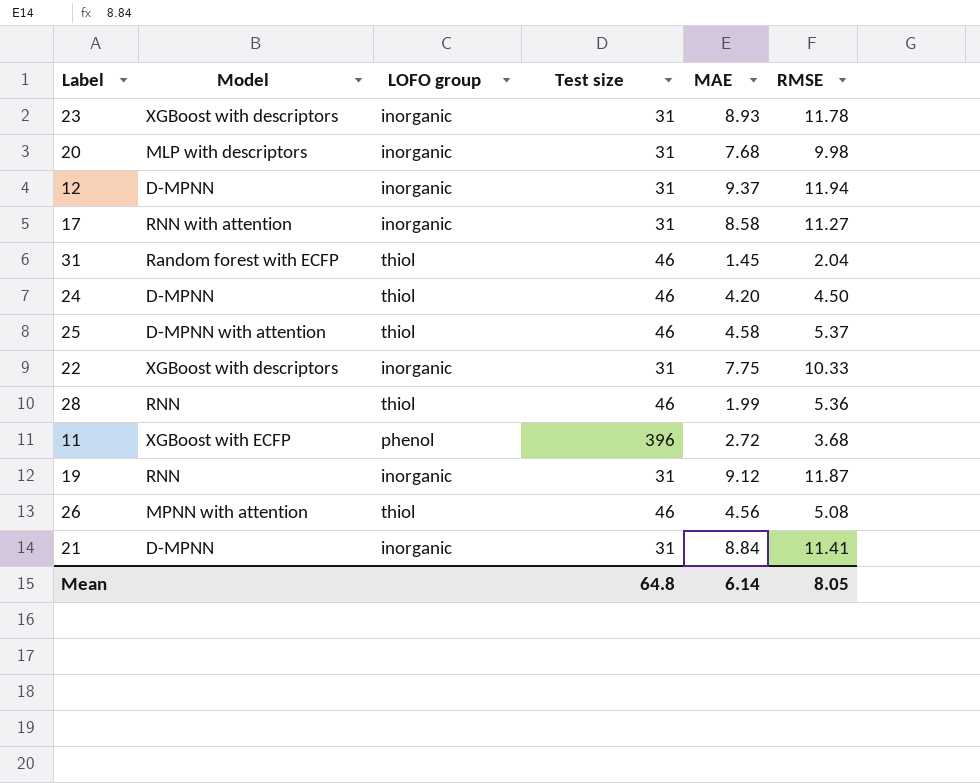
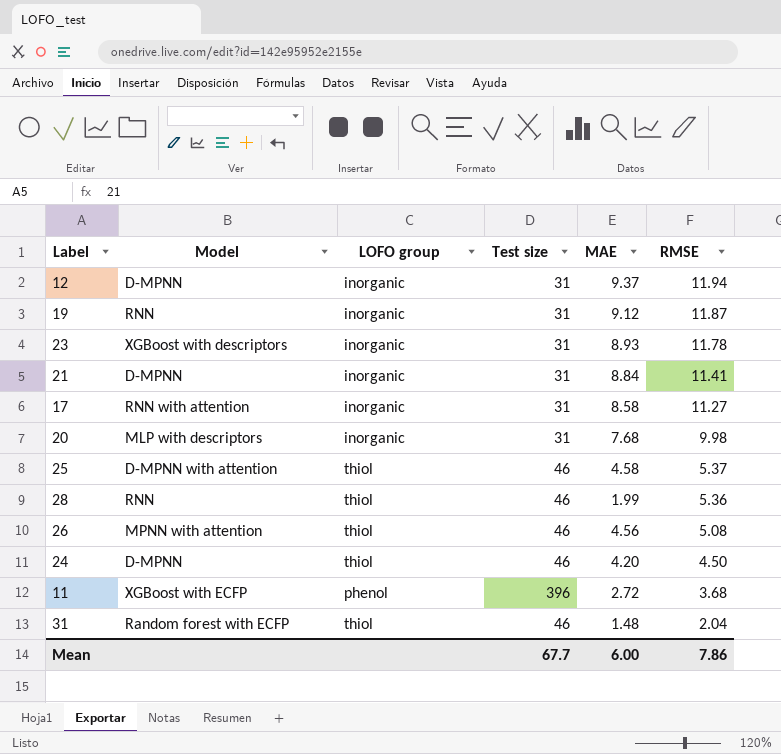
row order: none -> RMSE descending
row 22: XGBoost with descriptors | inorganic | 31 | 7.75 | 10.33 -> none
31 | MAE: 1.45 -> 1.48
Mean | Test size: 64.8 -> 67.7
Mean | MAE: 6.14 -> 6.00
Mean | RMSE: 8.05 -> 7.86

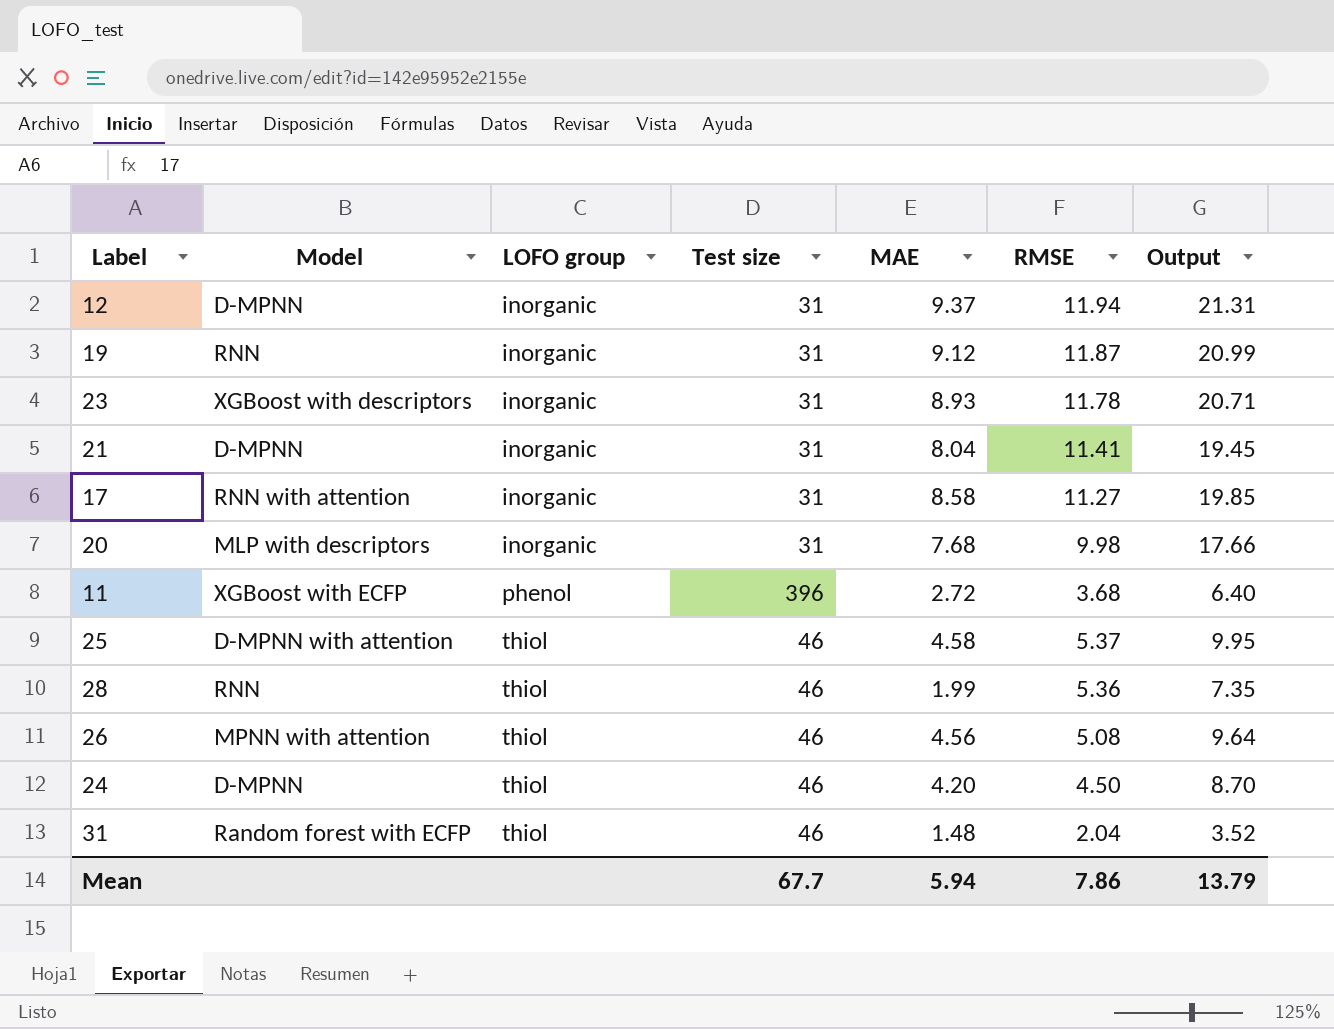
row order: RMSE descending -> LOFO group ascending
column Output | formula: none -> [MAE] + [RMSE]
21 | MAE: 8.84 -> 8.04
Mean | MAE: 6.00 -> 5.94

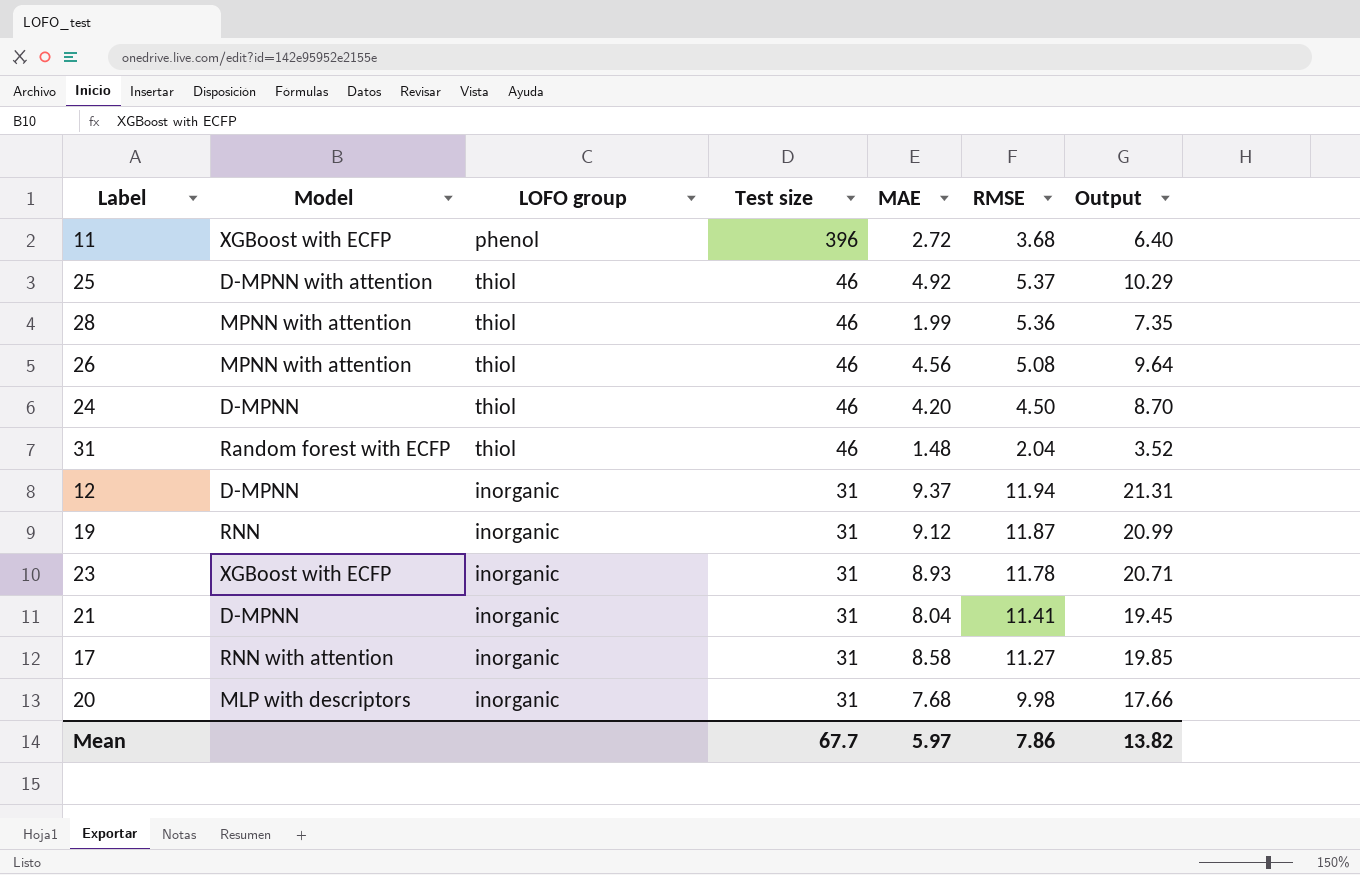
row order: LOFO group ascending -> Test size descending
25 | MAE: 4.58 -> 4.92
25 | Output: 9.95 -> 10.29
28 | Model: RNN -> MPNN with attention
23 | Model: XGBoost with descriptors -> XGBoost with ECFP
Mean | MAE: 5.94 -> 5.97
Mean | Output: 13.79 -> 13.82

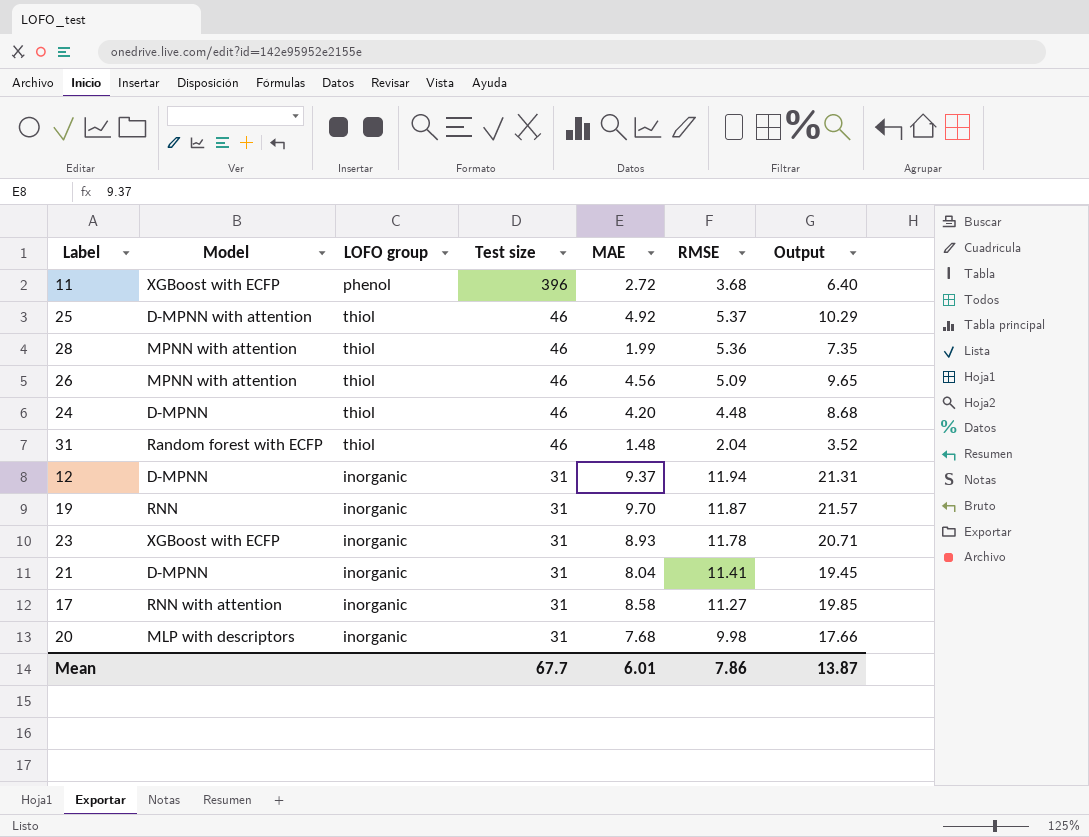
26 | RMSE: 5.08 -> 5.09
26 | Output: 9.64 -> 9.65
24 | RMSE: 4.50 -> 4.48
24 | Output: 8.70 -> 8.68
19 | MAE: 9.12 -> 9.70
19 | Output: 20.99 -> 21.57
Mean | MAE: 5.97 -> 6.01
Mean | Output: 13.82 -> 13.87

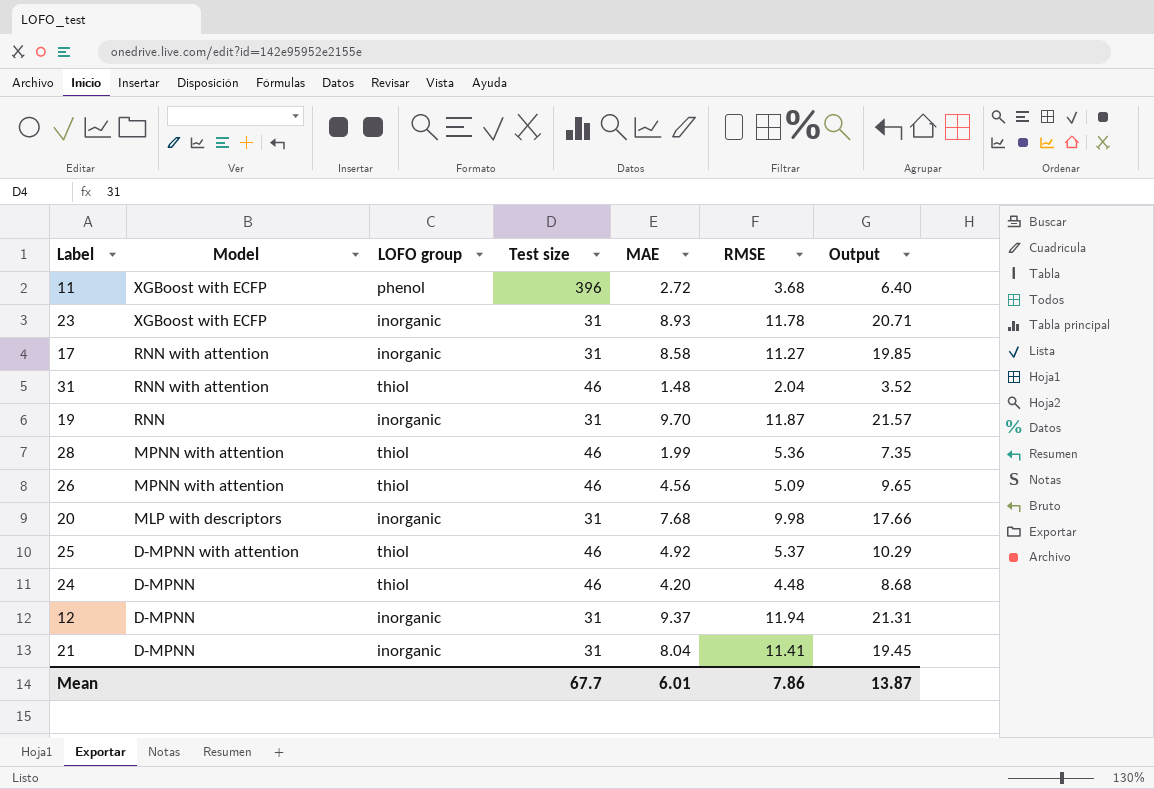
row order: Test size descending -> Model descending
31 | Model: Random forest with ECFP -> RNN with attention

